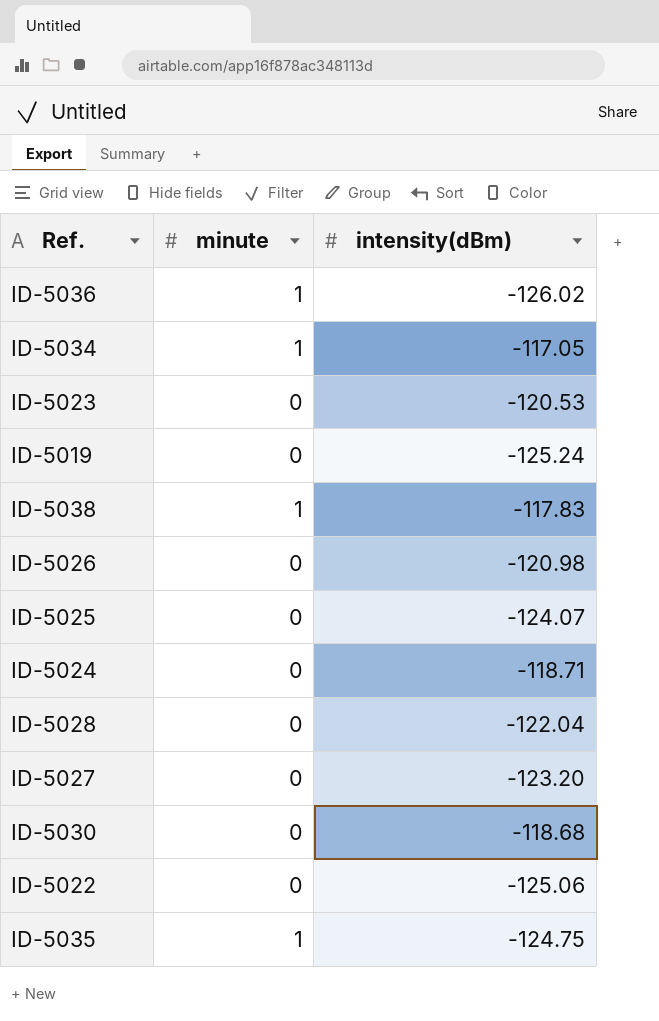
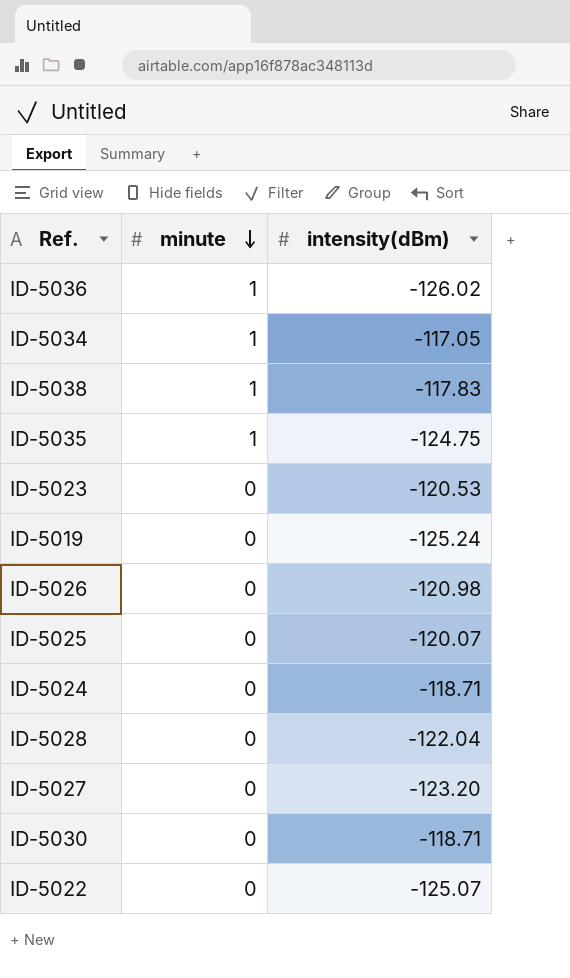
row order: none -> minute descending
ID-5025 | intensity(dBm): -124.07 -> -120.07
ID-5030 | intensity(dBm): -118.68 -> -118.71
ID-5022 | intensity(dBm): -125.06 -> -125.07

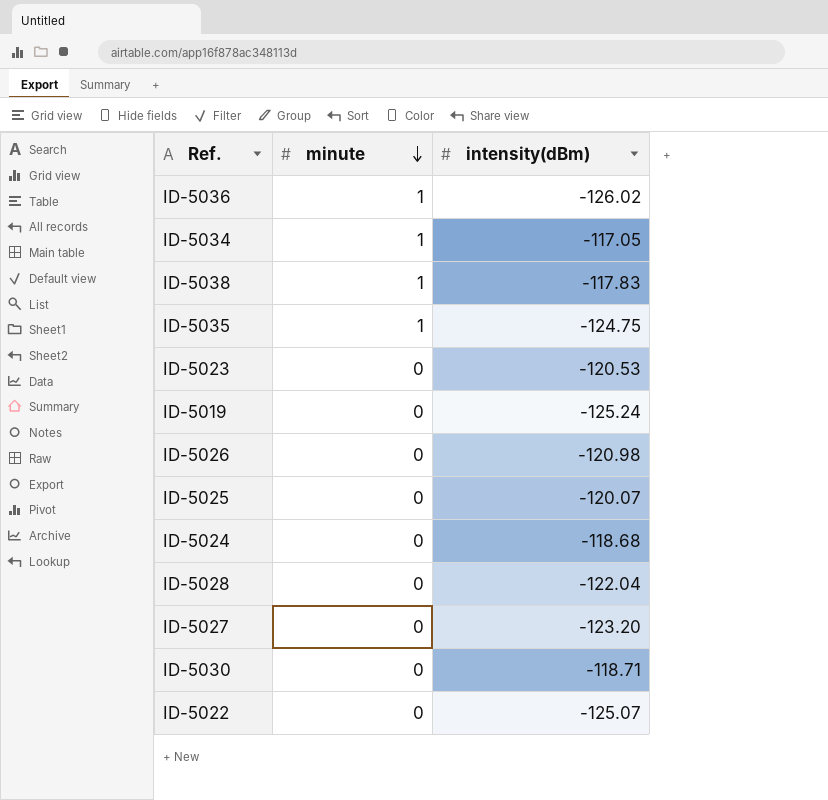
ID-5024 | intensity(dBm): -118.71 -> -118.68

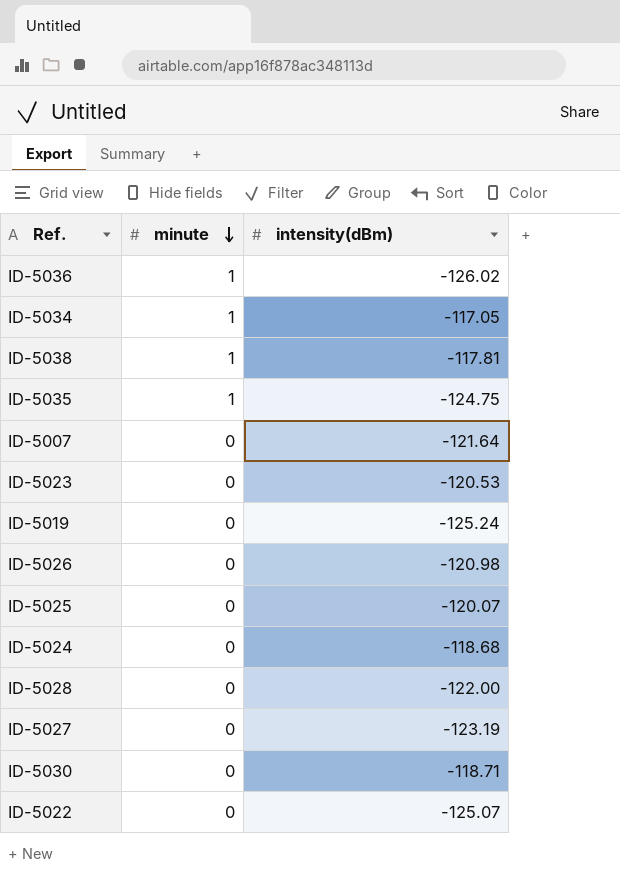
ID-5038 | intensity(dBm): -117.83 -> -117.81
row ID-5007: none -> 0 | -121.64
ID-5028 | intensity(dBm): -122.04 -> -122.00
ID-5027 | intensity(dBm): -123.20 -> -123.19

